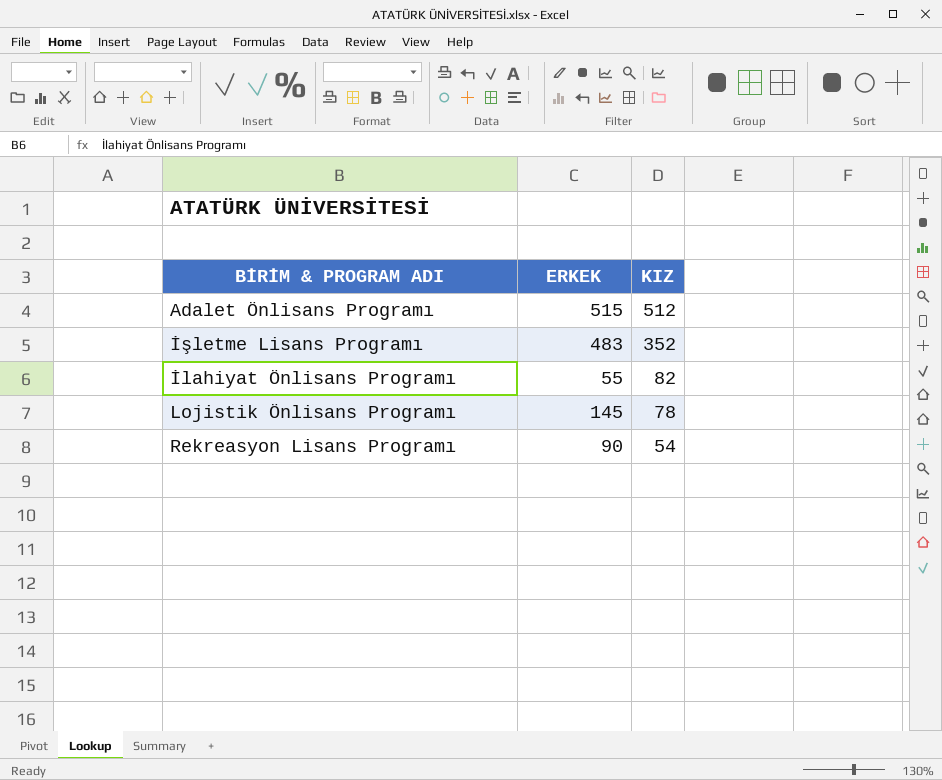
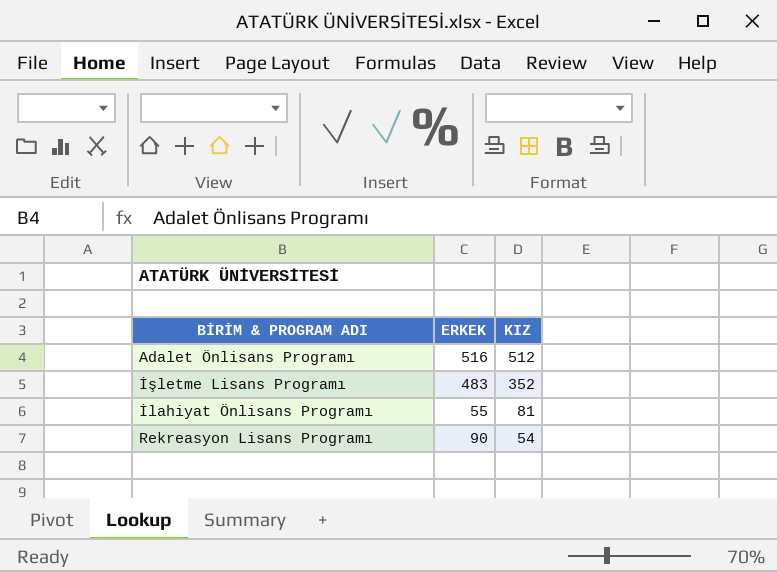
row Lojistik Önlisans Programı: 145 | 78 -> none
Adalet Önlisans Programı | ERKEK: 515 -> 516
İlahiyat Önlisans Programı | KIZ: 82 -> 81

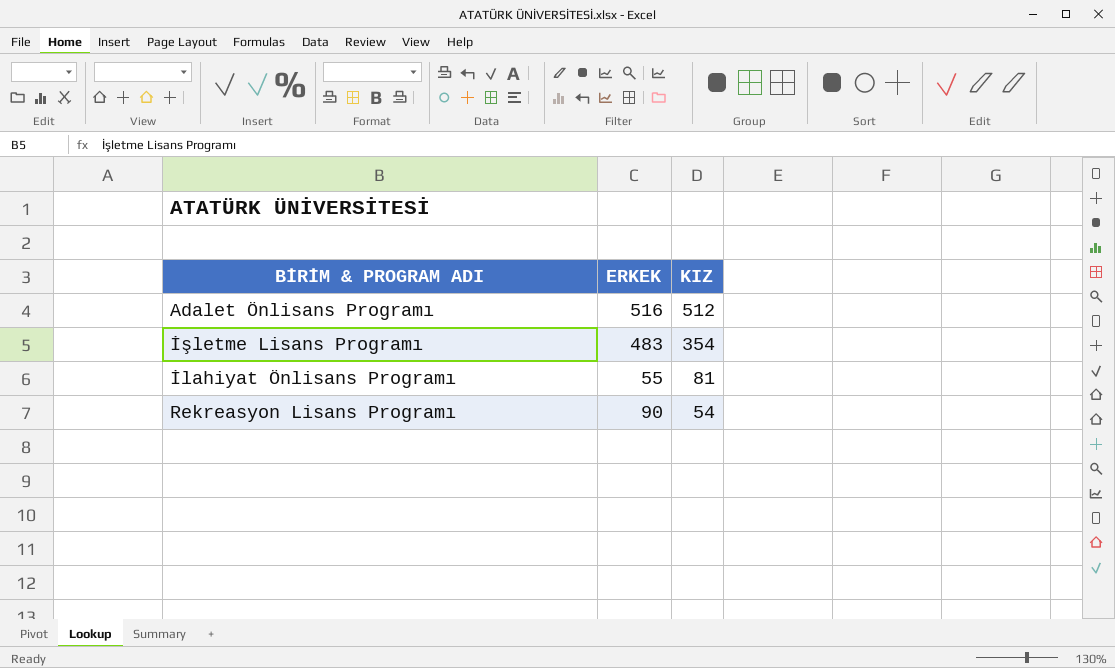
İşletme Lisans Programı | KIZ: 352 -> 354

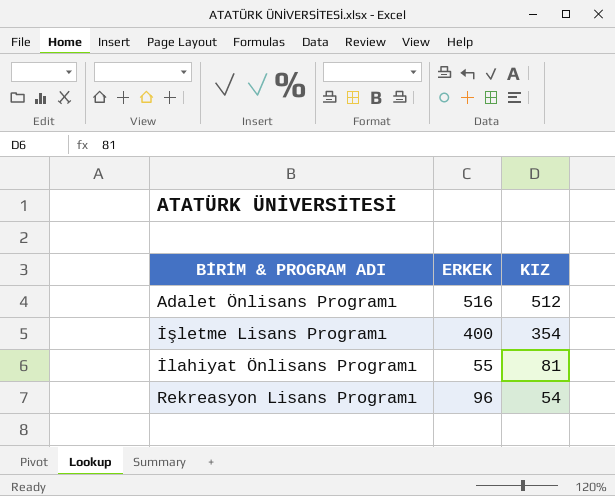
İşletme Lisans Programı | ERKEK: 483 -> 400
Rekreasyon Lisans Programı | ERKEK: 90 -> 96

